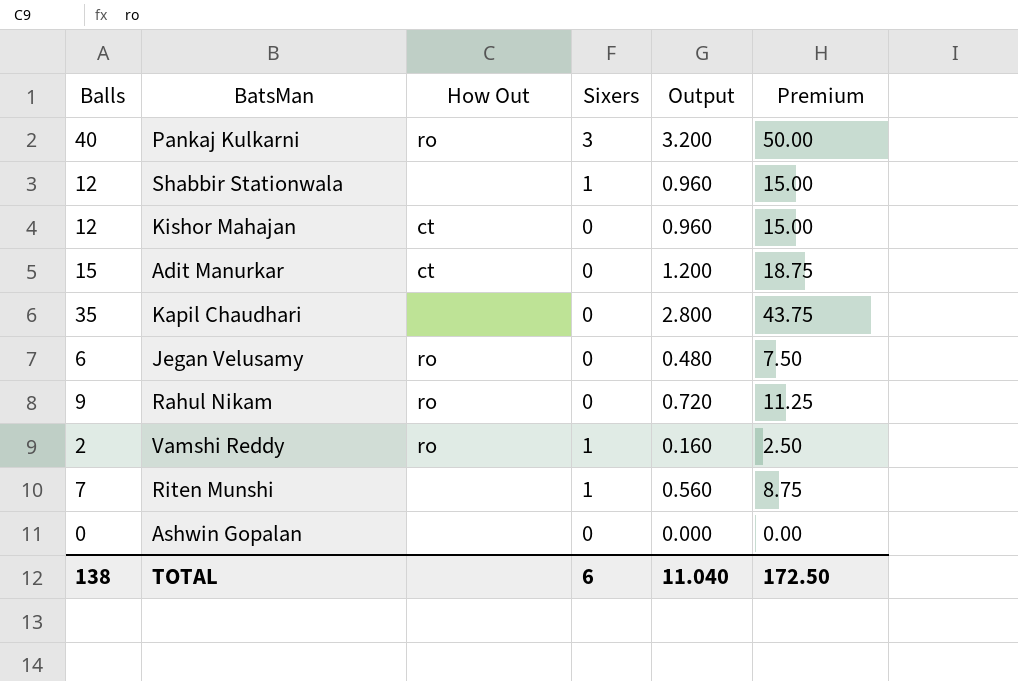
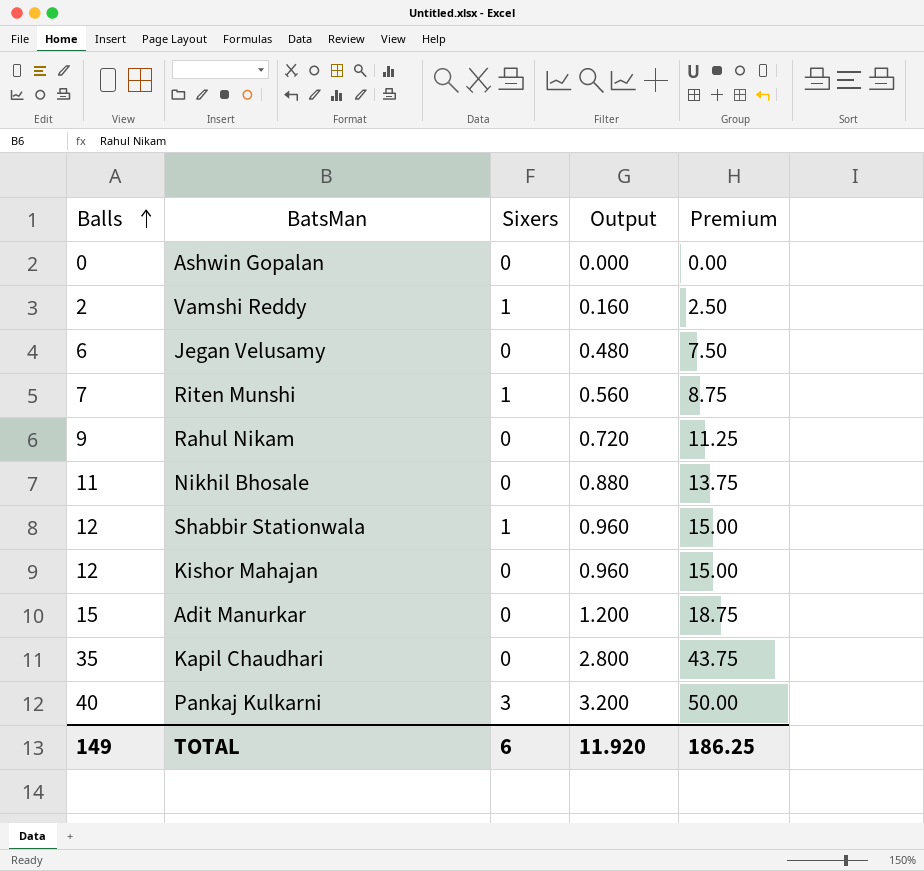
row order: none -> Balls ascending
column How Out | position: 3 -> none
row Nikhil Bhosale: none -> 11 | 0 | 0.880 | 13.75
TOTAL | Balls: 138 -> 149
TOTAL | Output: 11.040 -> 11.920
TOTAL | Premium: 172.50 -> 186.25

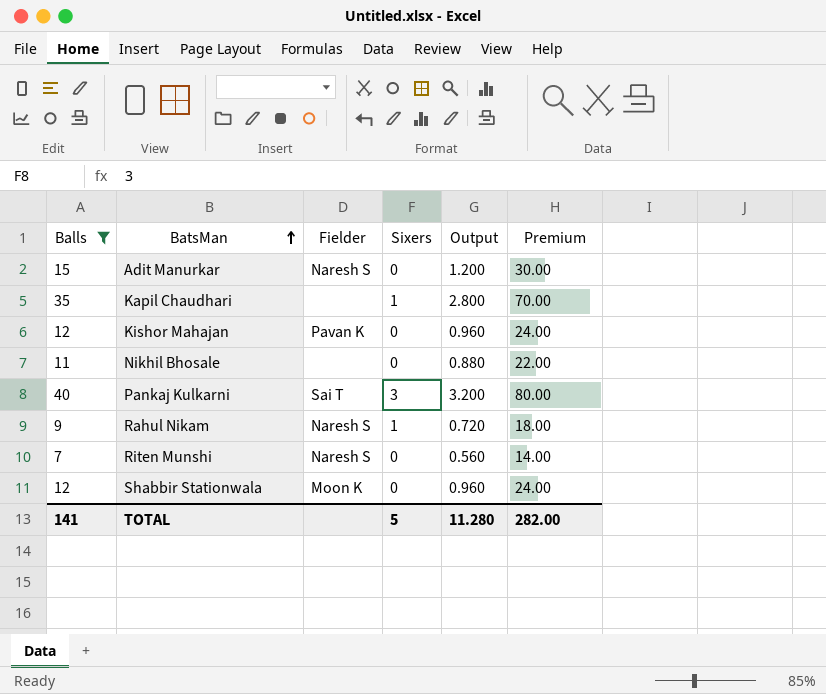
filter: none -> Balls >= 7
row order: Balls ascending -> BatsMan ascending
column Fielder | position: none -> 3
column Premium | formula: [Balls] * 1.25 -> [Balls] * 2
Kapil Chaudhari | Sixers: 0 -> 1
Rahul Nikam | Sixers: 0 -> 1
Riten Munshi | Sixers: 1 -> 0
Shabbir Stationwala | Sixers: 1 -> 0
TOTAL | Balls: 149 -> 141
TOTAL | Sixers: 6 -> 5
TOTAL | Output: 11.920 -> 11.280
TOTAL | Premium: 186.25 -> 282.00

